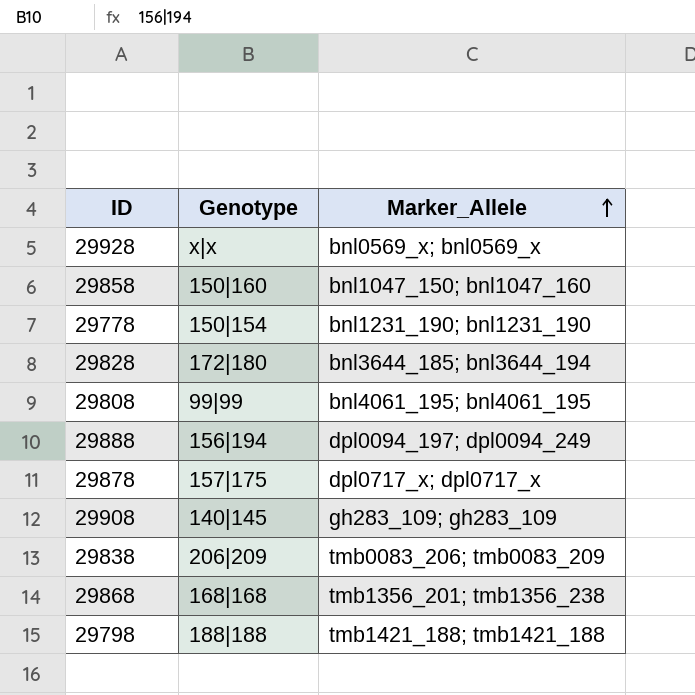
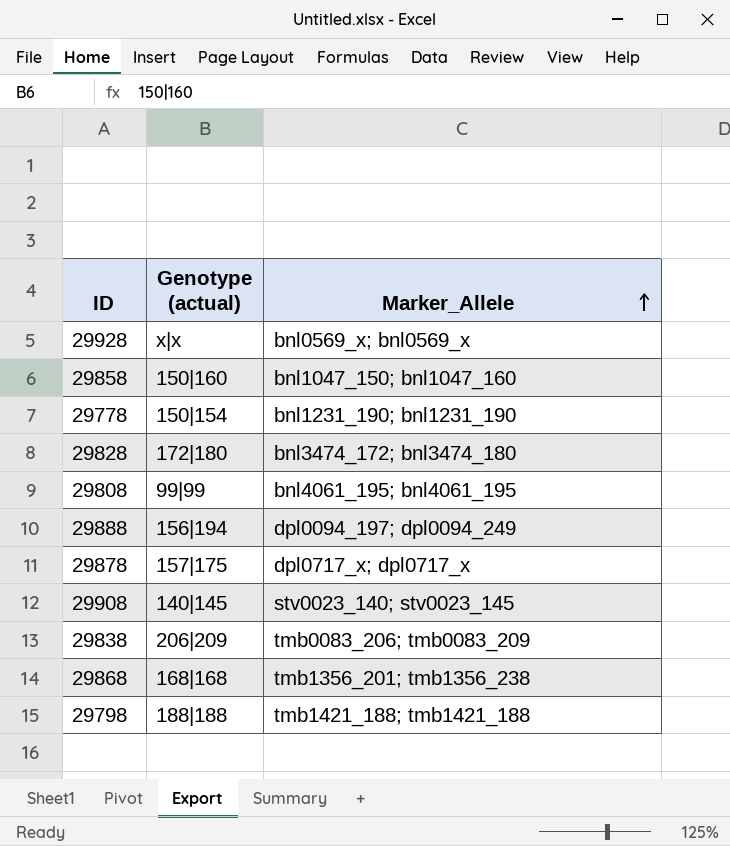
column name: Genotype -> Genotype (actual)
29828 | Marker_Allele: bnl3644_185; bnl3644_194 -> bnl3474_172; bnl3474_180
29908 | Marker_Allele: gh283_109; gh283_109 -> stv0023_140; stv0023_145

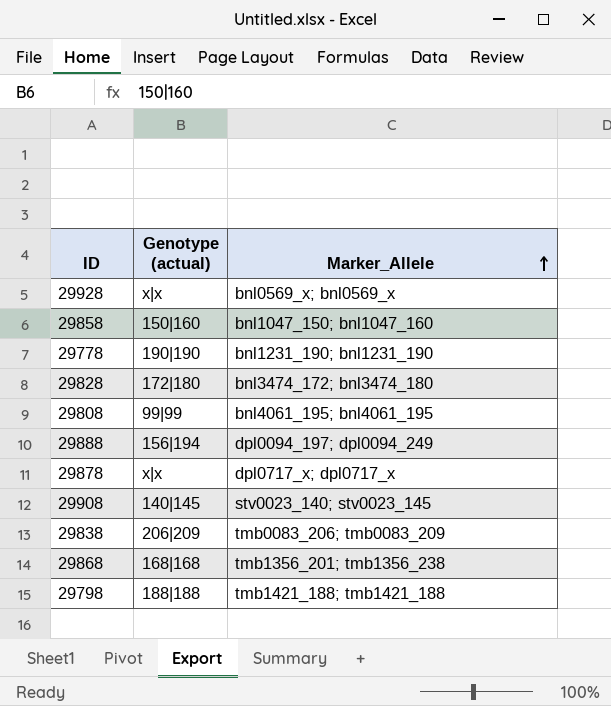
29778 | Genotype (actual): 150|154 -> 190|190
29878 | Genotype (actual): 157|175 -> x|x

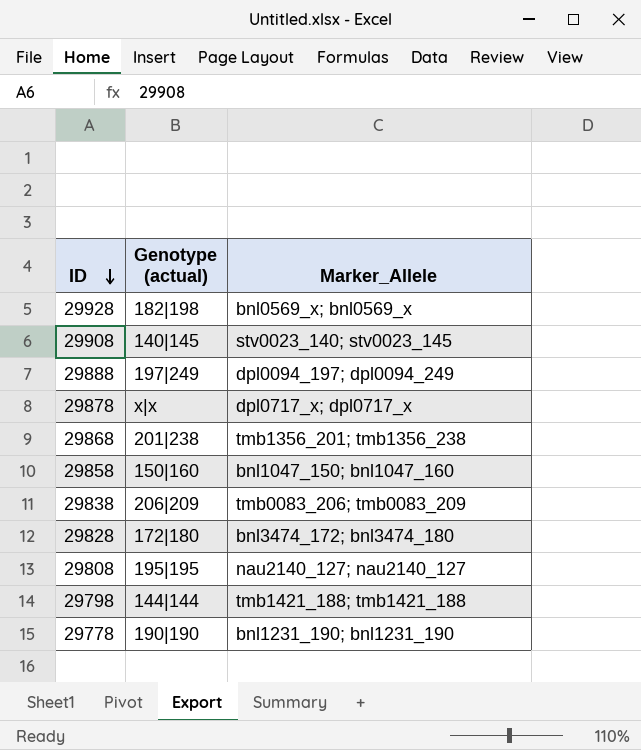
row order: Marker_Allele ascending -> ID descending
29928 | Genotype (actual): x|x -> 182|198
29888 | Genotype (actual): 156|194 -> 197|249
29868 | Genotype (actual): 168|168 -> 201|238
29808 | Genotype (actual): 99|99 -> 195|195
29808 | Marker_Allele: bnl4061_195; bnl4061_195 -> nau2140_127; nau2140_127
29798 | Genotype (actual): 188|188 -> 144|144

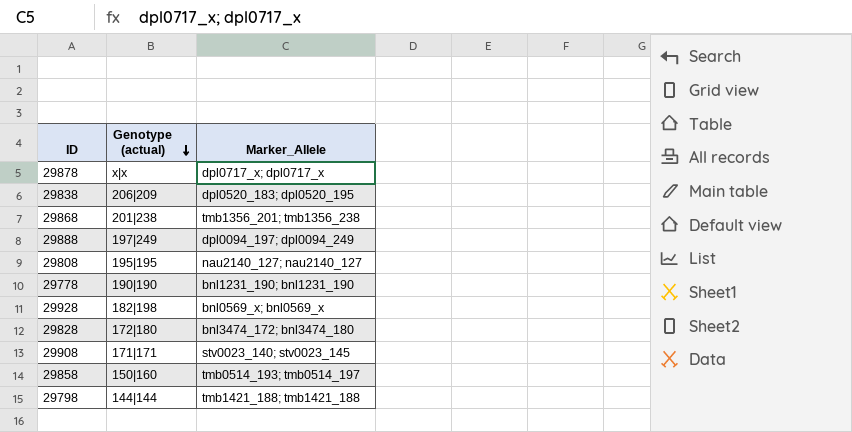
row order: ID descending -> Genotype (actual) descending
29838 | Marker_Allele: tmb0083_206; tmb0083_209 -> dpl0520_183; dpl0520_195
29908 | Genotype (actual): 140|145 -> 171|171
29858 | Marker_Allele: bnl1047_150; bnl1047_160 -> tmb0514_193; tmb0514_197

